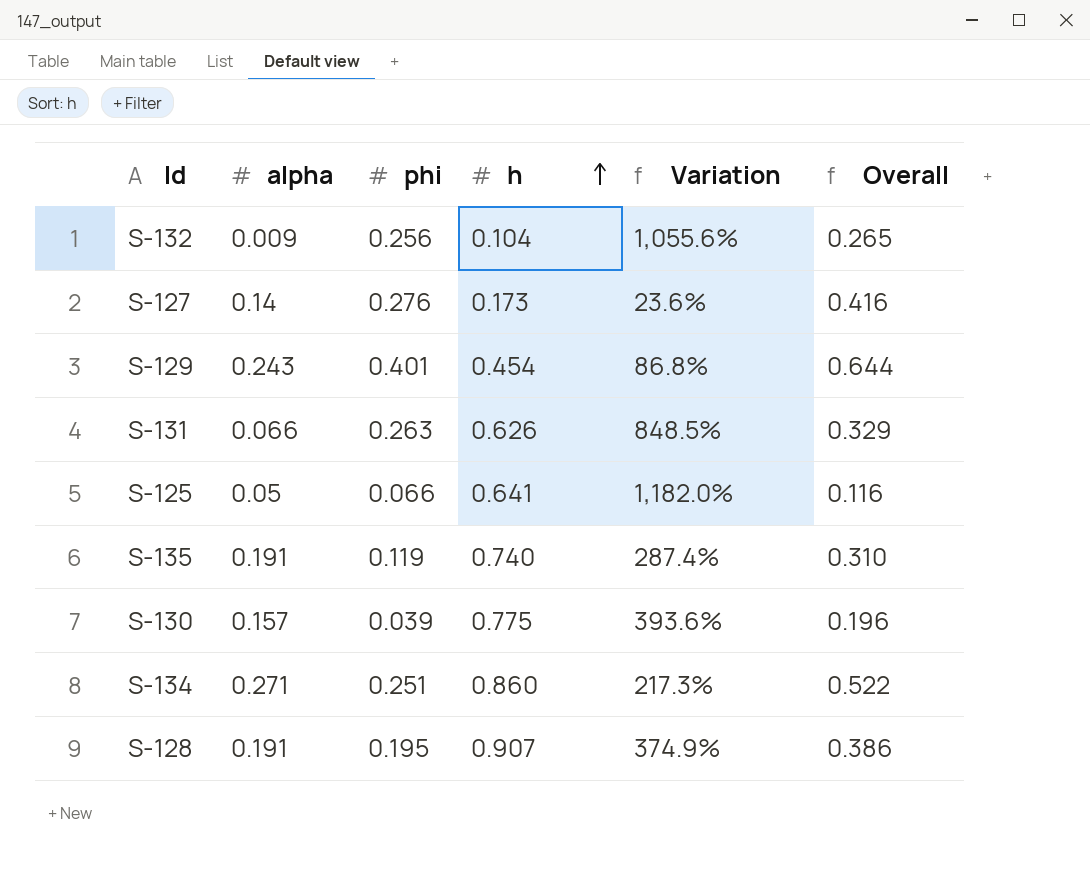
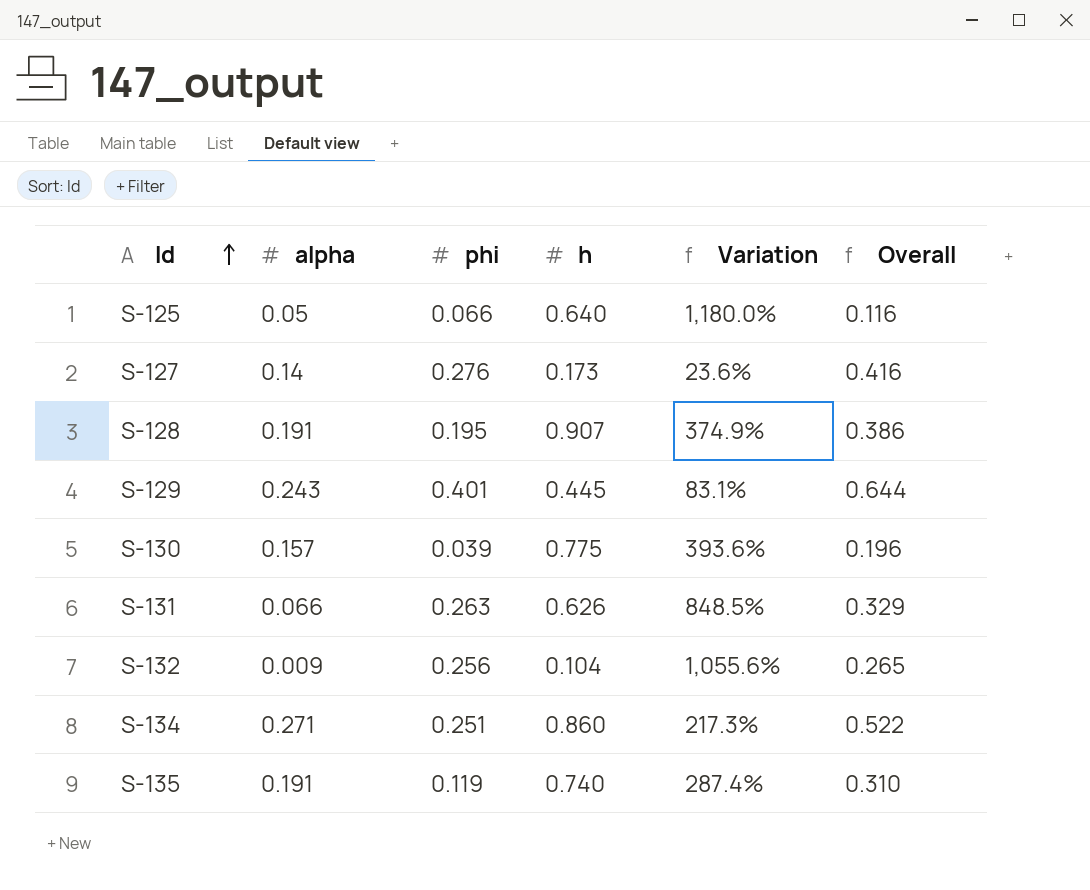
row order: h ascending -> Id ascending
S-125 | h: 0.641 -> 0.640
S-125 | Variation: 1,182.0% -> 1,180.0%
S-129 | h: 0.454 -> 0.445
S-129 | Variation: 86.8% -> 83.1%

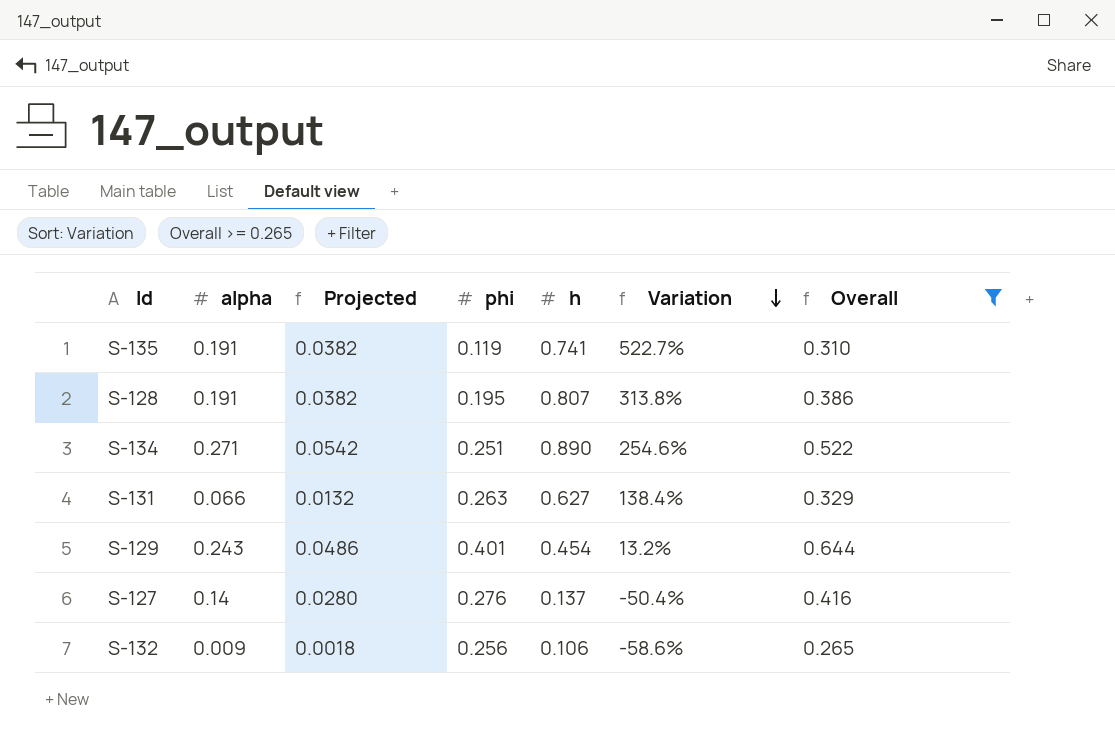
filter: none -> Overall >= 0.265
row order: Id ascending -> Variation descending
column Projected | formula: none -> [alpha] * 0.2
column Variation | formula: ([h] - [alpha]) / [alpha] -> ([h] - [phi]) / [phi]
S-135 | h: 0.740 -> 0.741
S-128 | h: 0.907 -> 0.807
S-134 | h: 0.860 -> 0.890
S-131 | h: 0.626 -> 0.627
S-129 | h: 0.445 -> 0.454
S-127 | h: 0.173 -> 0.137
S-132 | h: 0.104 -> 0.106

